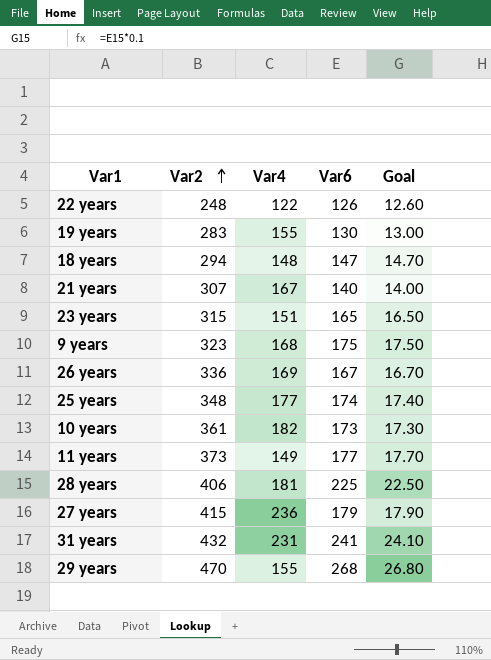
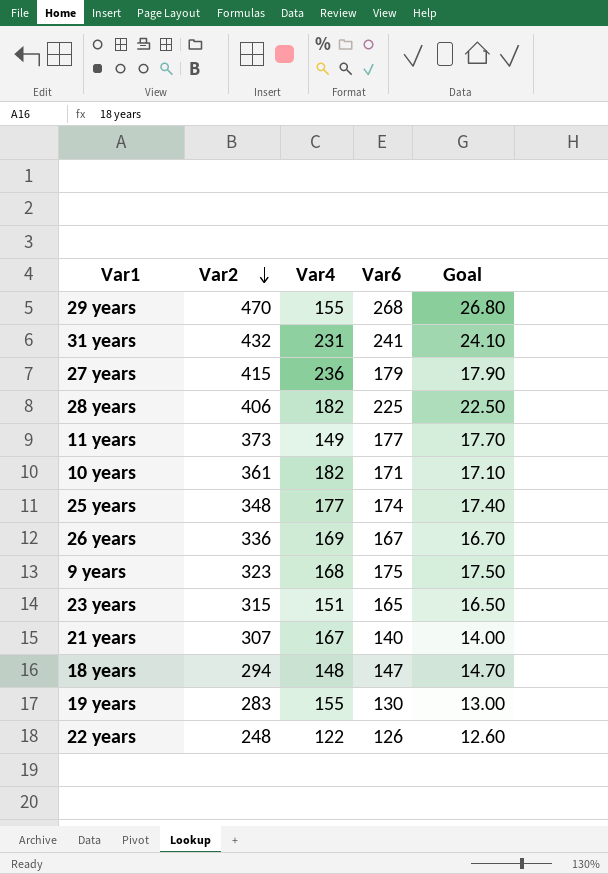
row order: Var2 ascending -> Var2 descending
28 years | Var4: 181 -> 182
10 years | Var6: 173 -> 171
10 years | Goal: 17.30 -> 17.10

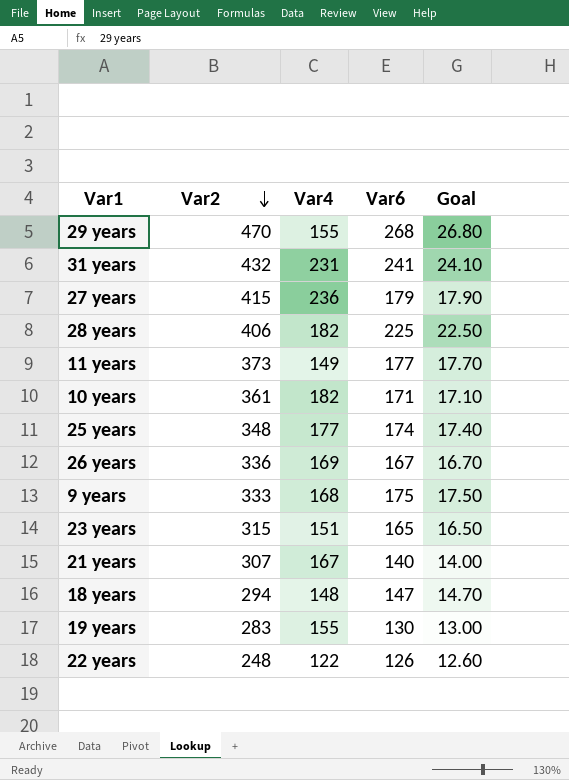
9 years | Var2: 323 -> 333

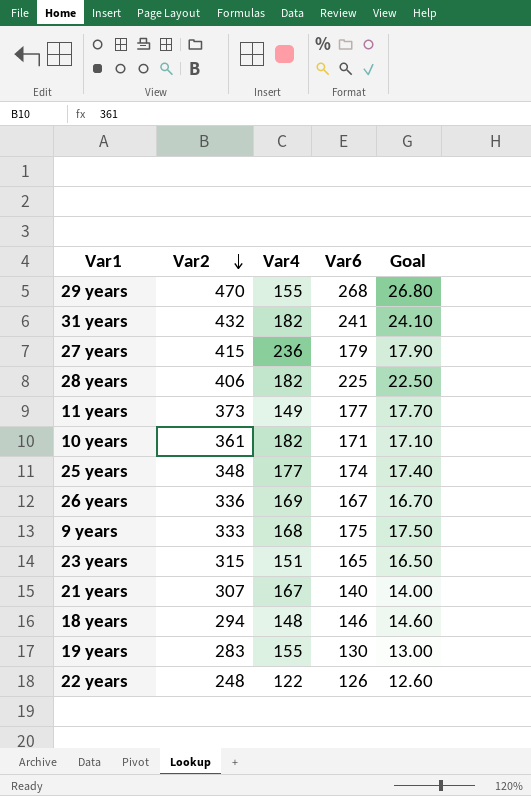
31 years | Var4: 231 -> 182
18 years | Var6: 147 -> 146
18 years | Goal: 14.70 -> 14.60

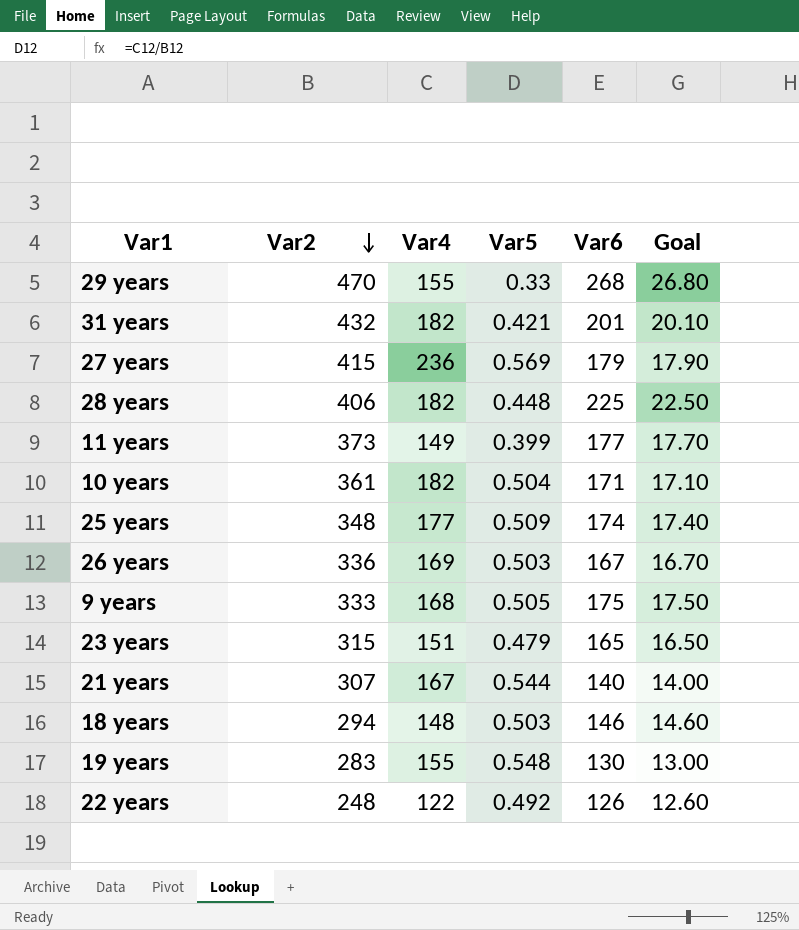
column Var5 | formula: none -> [Var4] / [Var2]
31 years | Var6: 241 -> 201
31 years | Goal: 24.10 -> 20.10

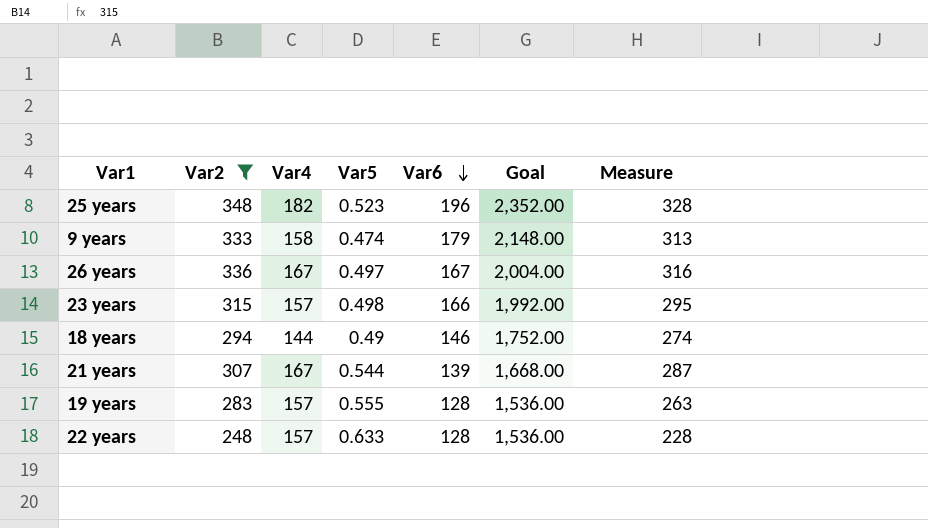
filter: none -> Var2 <= 348
row order: Var2 descending -> Var6 descending
column Goal | formula: [Var6] * 0.1 -> [Var6] * 12
column Measure | formula: none -> [Var2] - 20
25 years | Var4: 177 -> 182
25 years | Var5: 0.509 -> 0.523
25 years | Var6: 174 -> 196
9 years | Var4: 168 -> 158
9 years | Var5: 0.505 -> 0.474
9 years | Var6: 175 -> 179
26 years | Var4: 169 -> 167
26 years | Var5: 0.503 -> 0.497
23 years | Var4: 151 -> 157
23 years | Var5: 0.479 -> 0.498
23 years | Var6: 165 -> 166
18 years | Var4: 148 -> 144
18 years | Var5: 0.503 -> 0.49
21 years | Var6: 140 -> 139
19 years | Var4: 155 -> 157
19 years | Var5: 0.548 -> 0.555
19 years | Var6: 130 -> 128
22 years | Var4: 122 -> 157
22 years | Var5: 0.492 -> 0.633
22 years | Var6: 126 -> 128

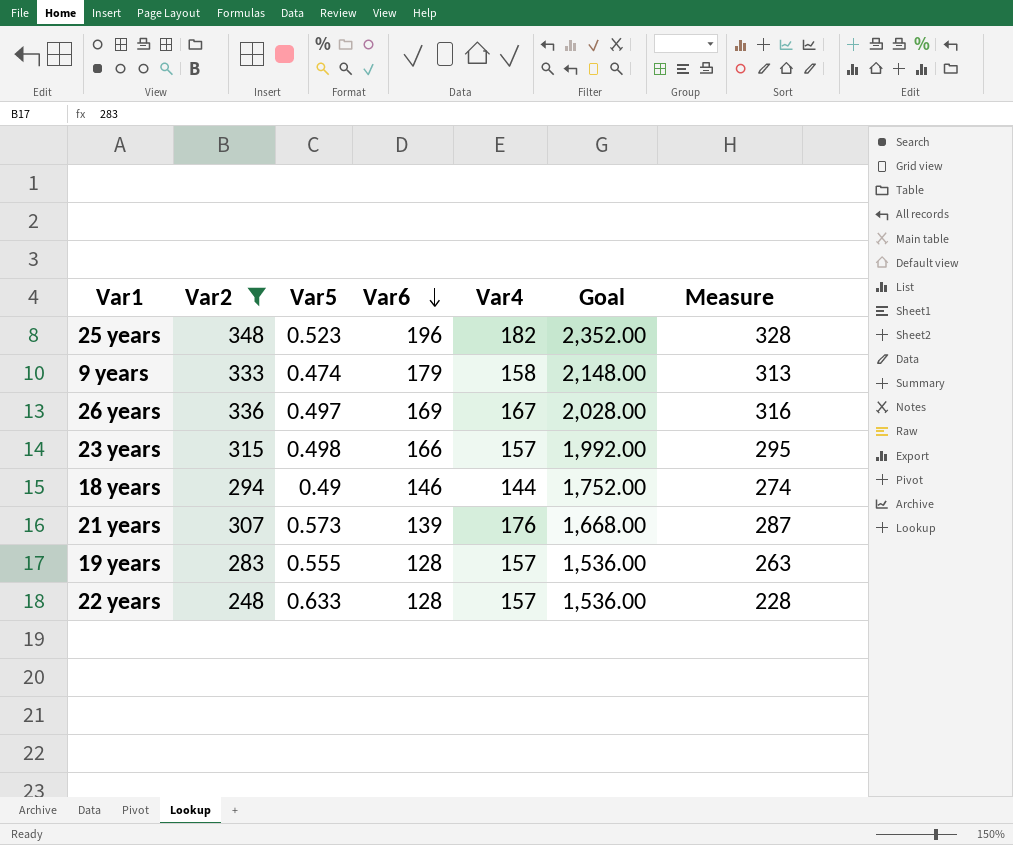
column Var4 | position: 3 -> 5
26 years | Var6: 167 -> 169
26 years | Goal: 2,004.00 -> 2,028.00
21 years | Var5: 0.544 -> 0.573
21 years | Var4: 167 -> 176

